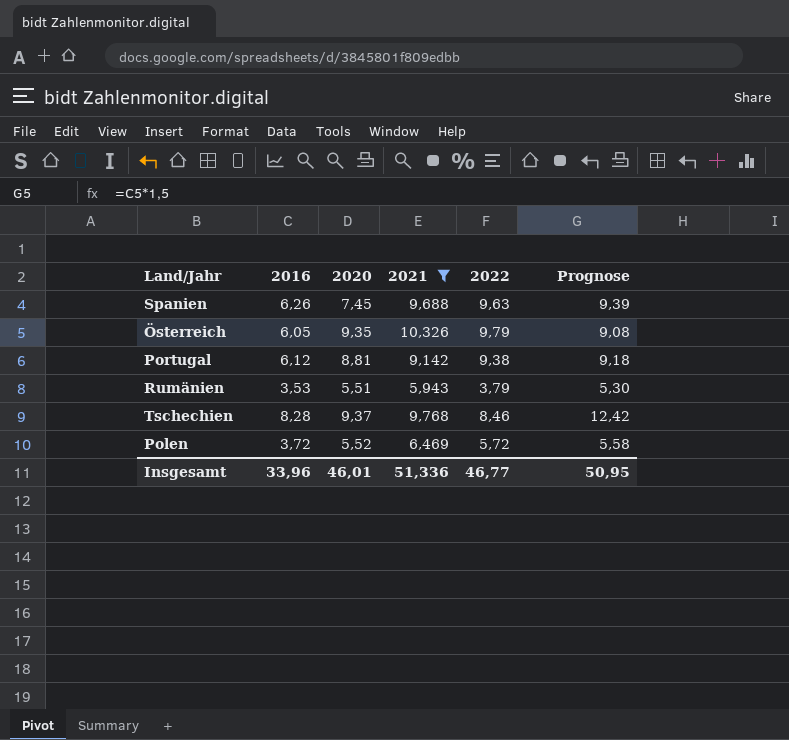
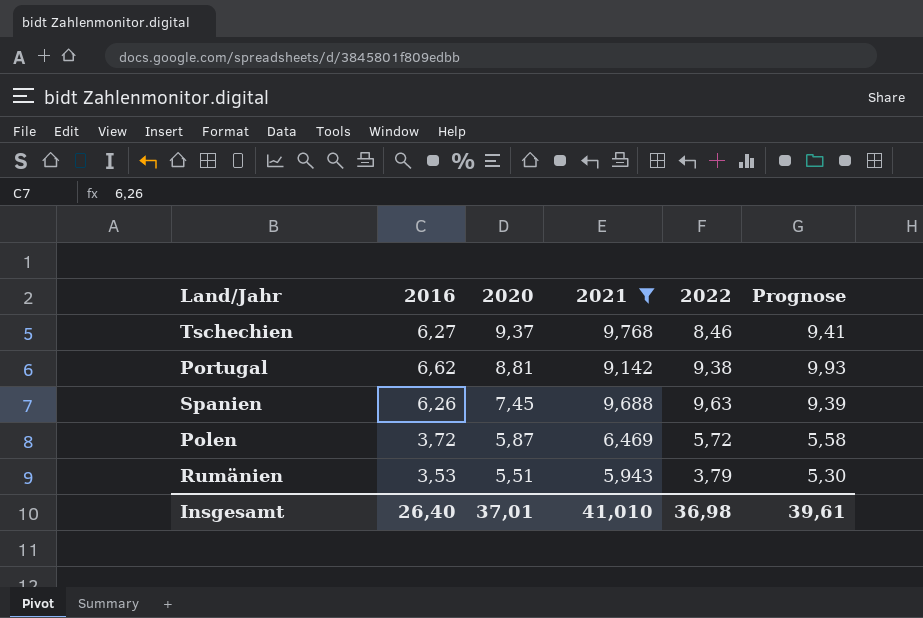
row order: none -> 2020 descending
row Österreich: 6,05 | 9,35 | 10,326 | 9,79 | 9,08 -> none
Tschechien | 2016: 8,28 -> 6,27
Tschechien | Prognose: 12,42 -> 9,41
Portugal | 2016: 6,12 -> 6,62
Portugal | Prognose: 9,18 -> 9,93
Polen | 2020: 5,52 -> 5,87
Insgesamt | 2016: 33,96 -> 26,40
Insgesamt | 2020: 46,01 -> 37,01
Insgesamt | 2021: 51,336 -> 41,010
Insgesamt | 2022: 46,77 -> 36,98
Insgesamt | Prognose: 50,95 -> 39,61

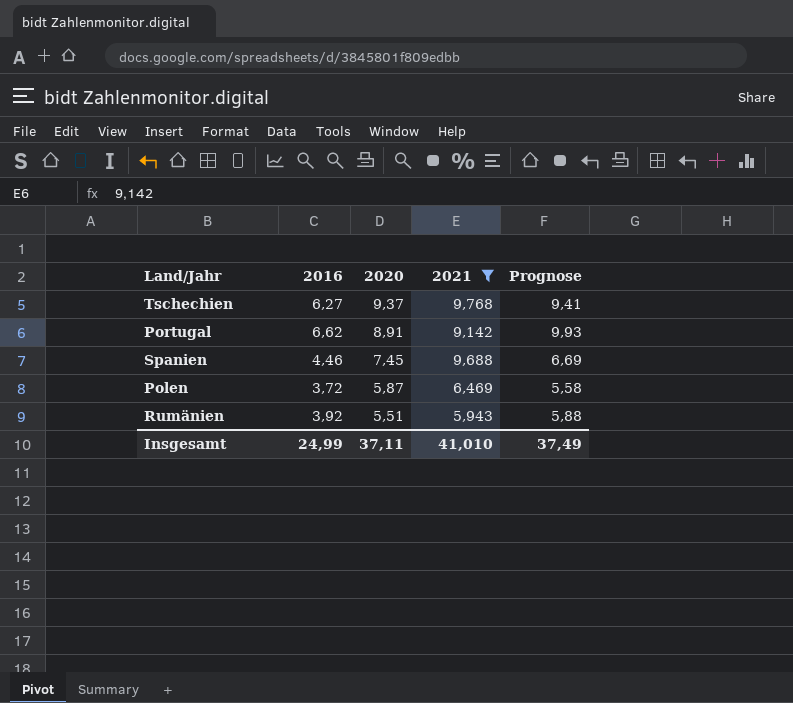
column 2022 | position: 5 -> none
Portugal | 2020: 8,81 -> 8,91
Spanien | 2016: 6,26 -> 4,46
Spanien | Prognose: 9,39 -> 6,69
Rumänien | 2016: 3,53 -> 3,92
Rumänien | Prognose: 5,30 -> 5,88
Insgesamt | 2016: 26,40 -> 24,99
Insgesamt | 2020: 37,01 -> 37,11
Insgesamt | Prognose: 39,61 -> 37,49

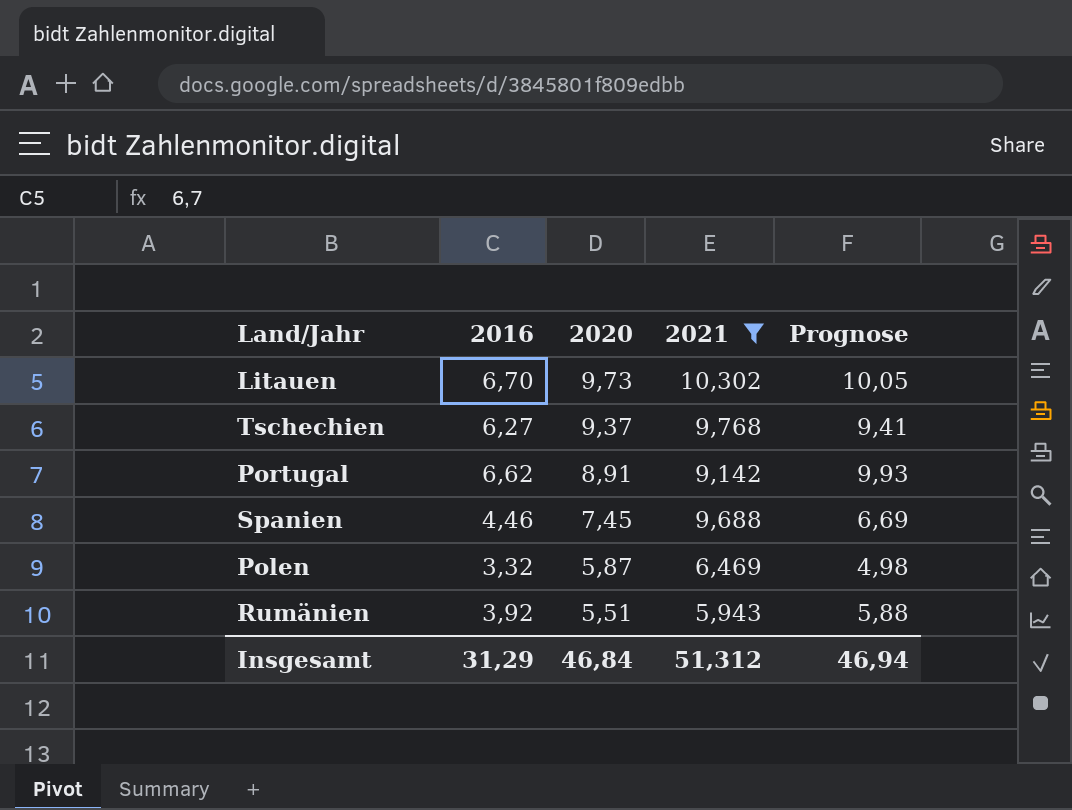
row Litauen: none -> 6,70 | 9,73 | 10,302 | 10,05
Polen | 2016: 3,72 -> 3,32
Polen | Prognose: 5,58 -> 4,98
Insgesamt | 2016: 24,99 -> 31,29
Insgesamt | 2020: 37,11 -> 46,84
Insgesamt | 2021: 41,010 -> 51,312
Insgesamt | Prognose: 37,49 -> 46,94

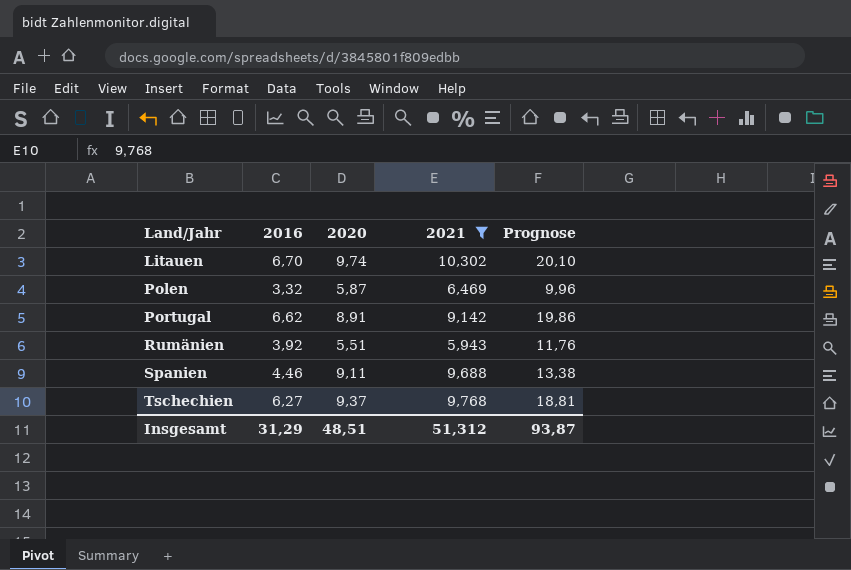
row order: 2020 descending -> Land/Jahr ascending
column Prognose | formula: [2016] * 1,5 -> [2016] * 3
Litauen | 2020: 9,73 -> 9,74
Spanien | 2020: 7,45 -> 9,11
Insgesamt | 2020: 46,84 -> 48,51
Insgesamt | Prognose: 46,94 -> 93,87

